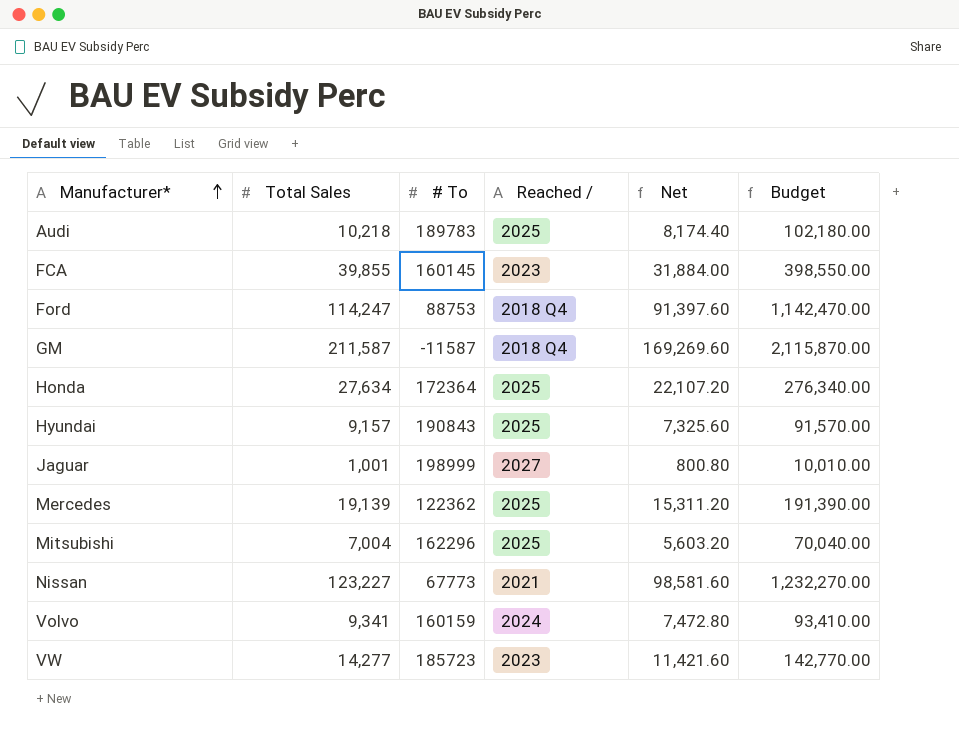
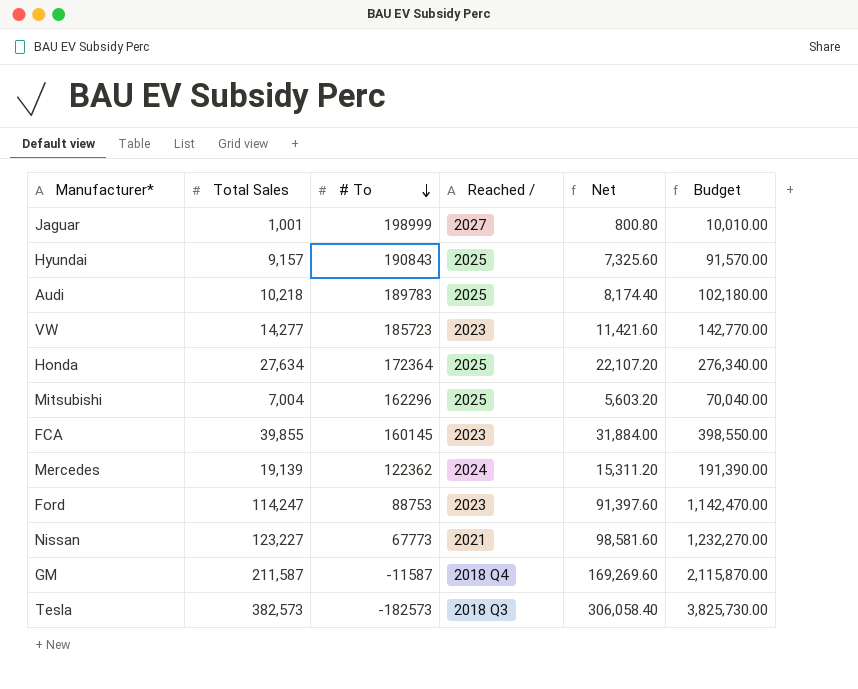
row order: Manufacturer* ascending -> # To descending
row Volvo: 9,341 | 160159 | 2024 | 7,472.80 | 93,410.00 -> none
Mercedes | Reached /: 2025 -> 2024
Ford | Reached /: 2018 Q4 -> 2023
row Tesla: none -> 382,573 | -182573 | 2018 Q3 | 306,058.40 | 3,825,730.00

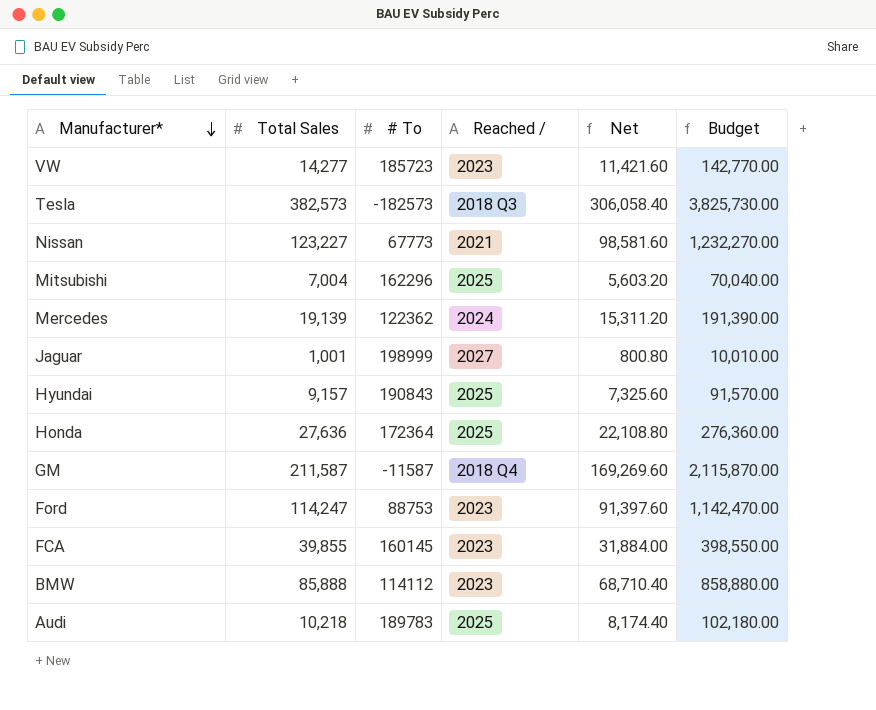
row order: # To descending -> Manufacturer* descending
Honda | Total Sales: 27,634 -> 27,636
Honda | Net: 22,107.20 -> 22,108.80
Honda | Budget: 276,340.00 -> 276,360.00
row BMW: none -> 85,888 | 114112 | 2023 | 68,710.40 | 858,880.00

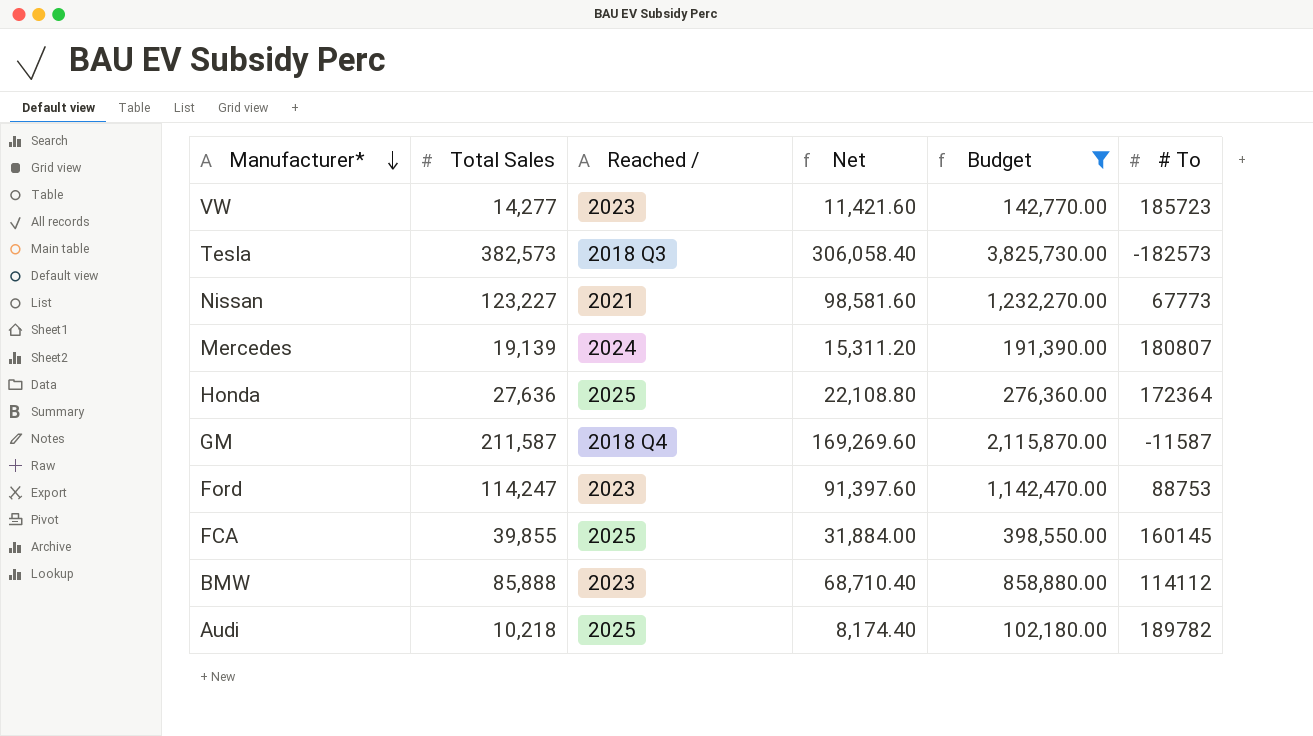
filter: none -> Budget >= 102,180.00
column # To | position: 3 -> 6
Mercedes | # To: 122362 -> 180807
FCA | Reached /: 2023 -> 2025
Audi | # To: 189783 -> 189782

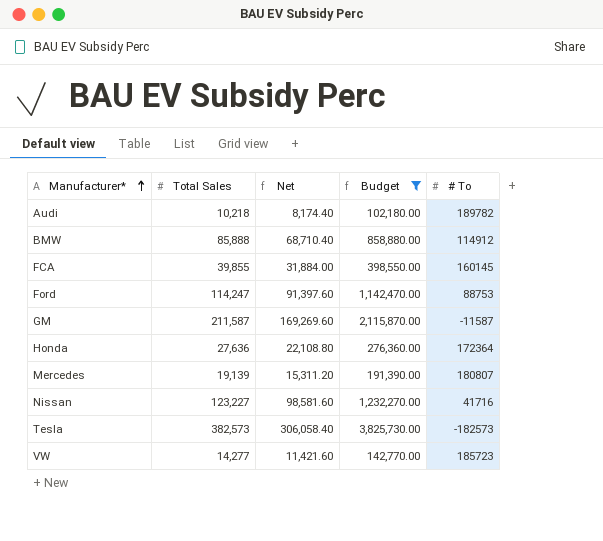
row order: Manufacturer* descending -> Manufacturer* ascending
column Reached / | position: 3 -> none
BMW | # To: 114112 -> 114912
Nissan | # To: 67773 -> 41716

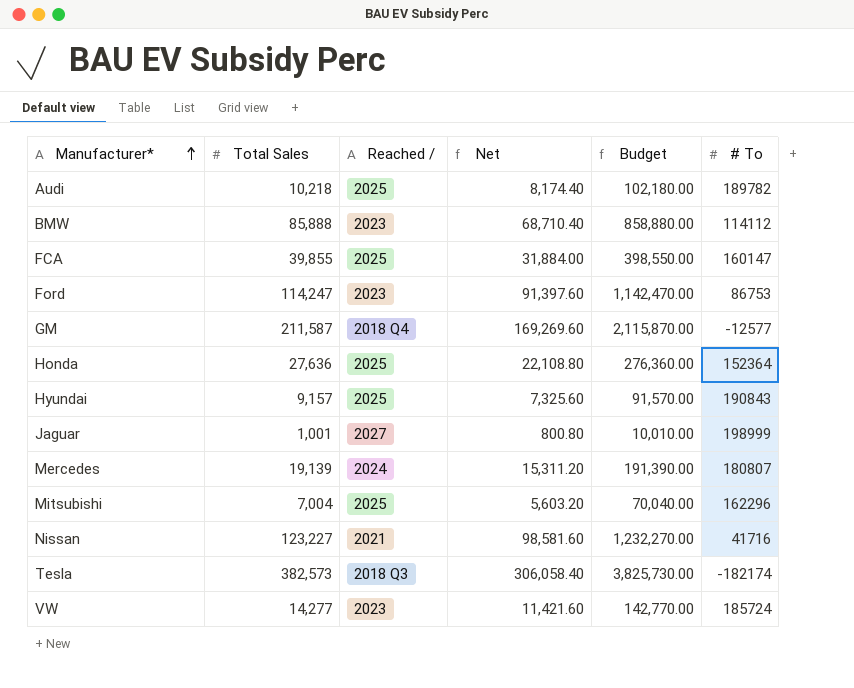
filter: Budget >= 102,180.00 -> none
column Reached / | position: none -> 3
BMW | # To: 114912 -> 114112
FCA | # To: 160145 -> 160147
Ford | # To: 88753 -> 86753
GM | # To: -11587 -> -12577
Honda | # To: 172364 -> 152364
Tesla | # To: -182573 -> -182174
VW | # To: 185723 -> 185724

